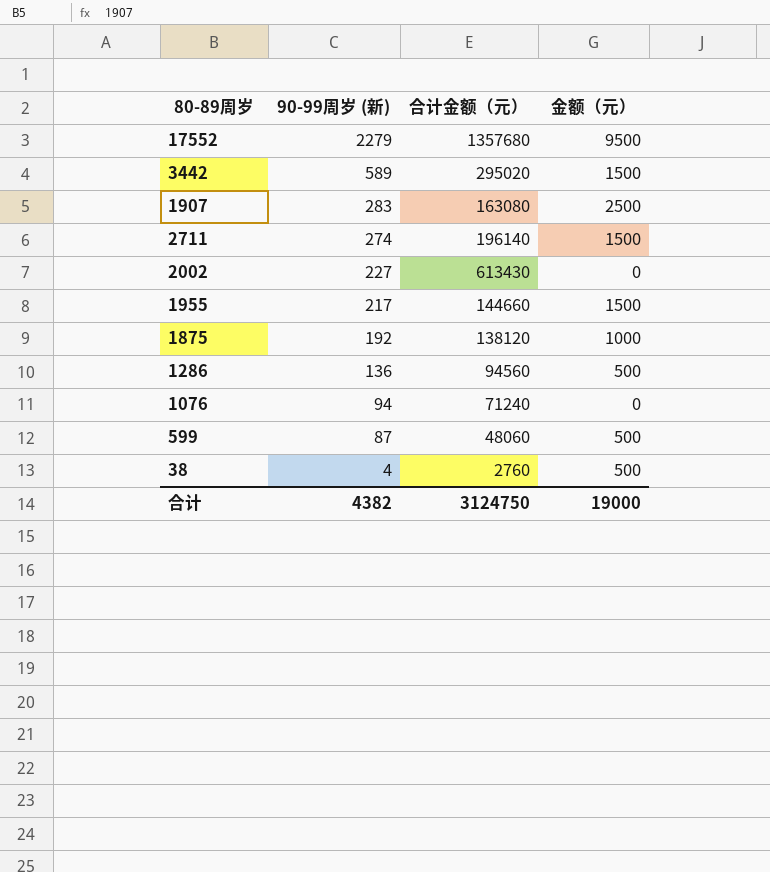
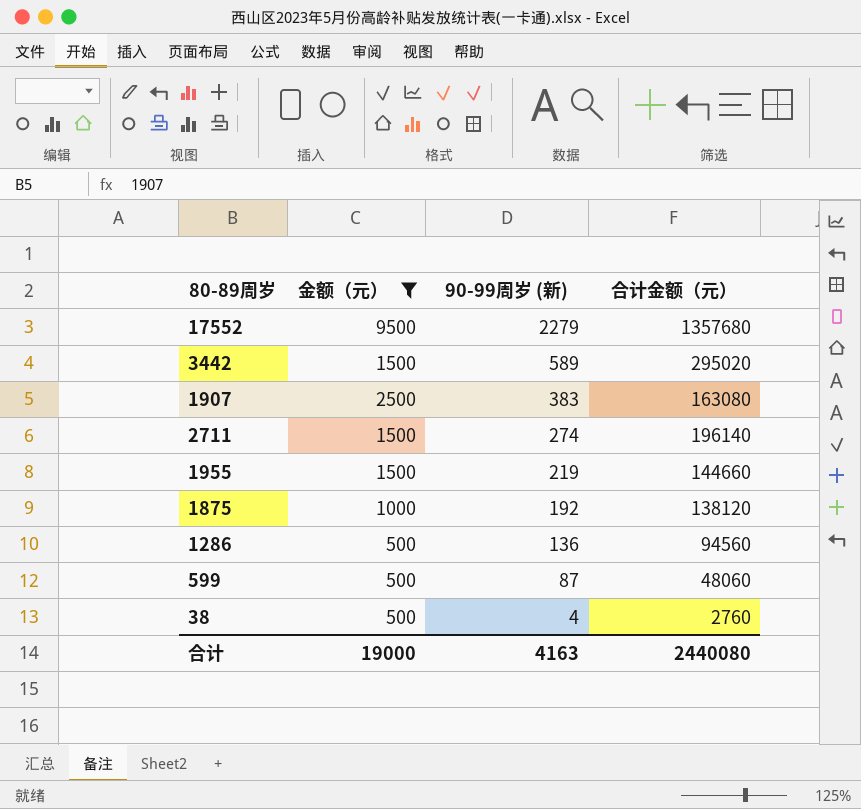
filter: none -> 金额（元） != 0
column 金额（元） | position: 4 -> 2
1907 | 90-99周岁 (新): 283 -> 383
1955 | 90-99周岁 (新): 217 -> 219
合计 | 90-99周岁 (新): 4382 -> 4163
合计 | 合计金额（元）: 3124750 -> 2440080

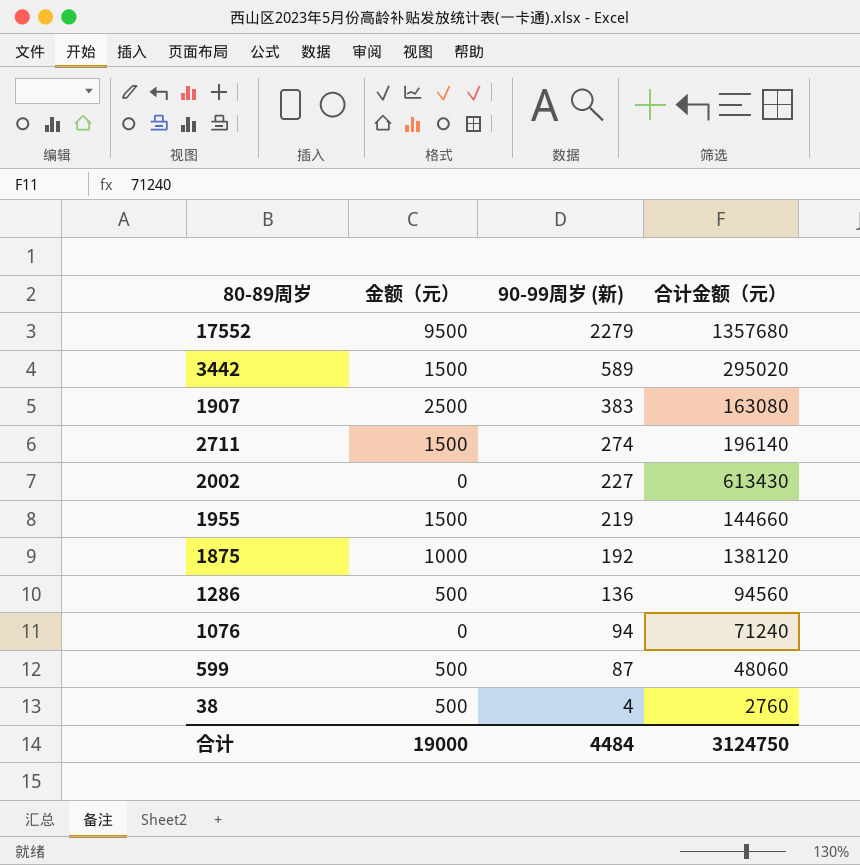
filter: 金额（元） != 0 -> none
合计 | 90-99周岁 (新): 4163 -> 4484
合计 | 合计金额（元）: 2440080 -> 3124750

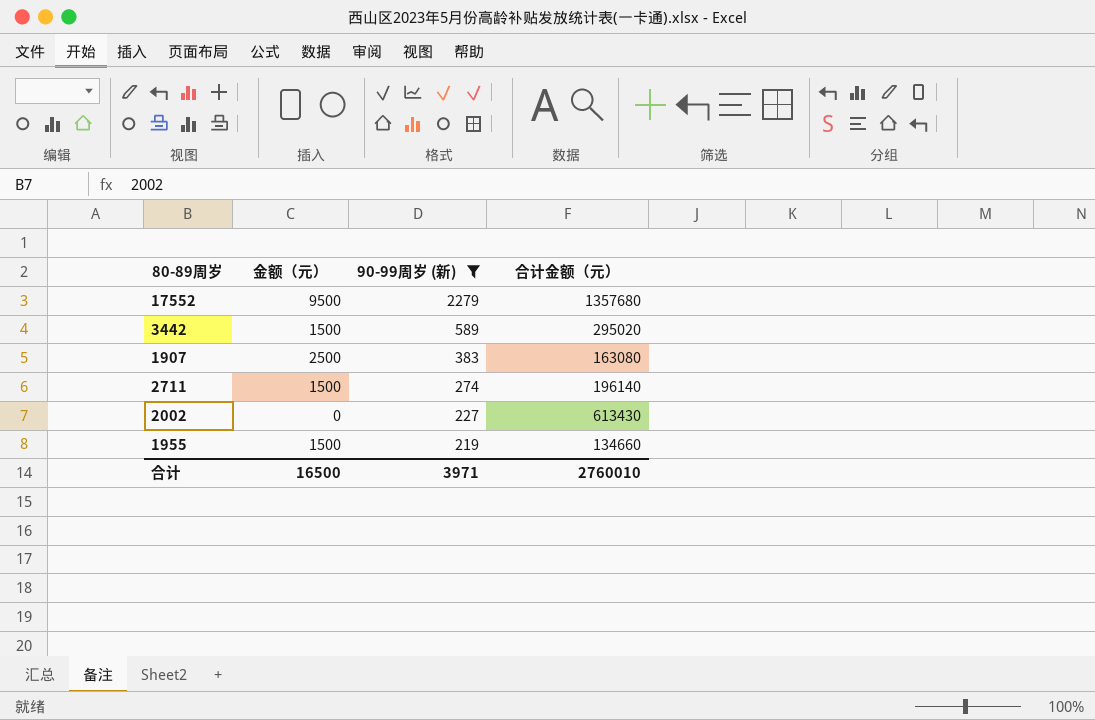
filter: none -> 90-99周岁 (新) >= 219
1955 | 合计金额（元）: 144660 -> 134660
合计 | 金额（元）: 19000 -> 16500
合计 | 90-99周岁 (新): 4484 -> 3971
合计 | 合计金额（元）: 3124750 -> 2760010

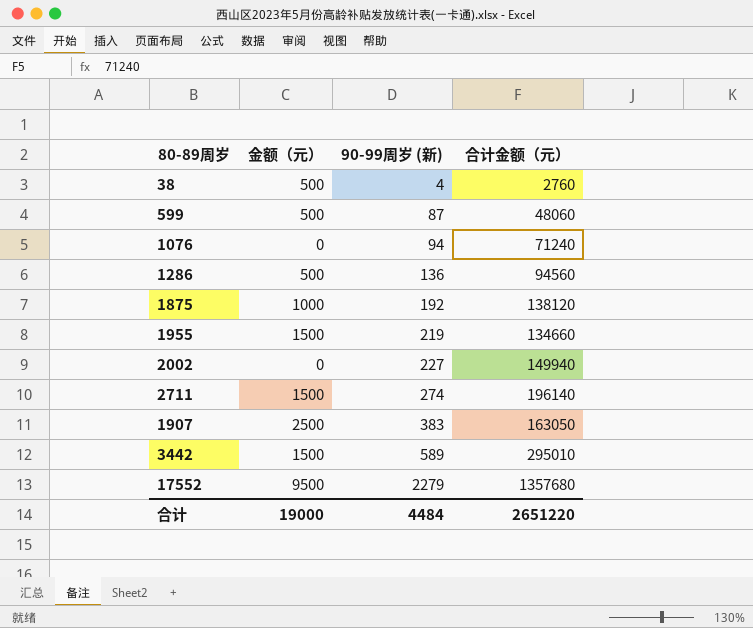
filter: 90-99周岁 (新) >= 219 -> none
row order: 90-99周岁 (新) descending -> 90-99周岁 (新) ascending
2002 | 合计金额（元）: 613430 -> 149940
1907 | 合计金额（元）: 163080 -> 163050
3442 | 合计金额（元）: 295020 -> 295010
合计 | 金额（元）: 16500 -> 19000
合计 | 90-99周岁 (新): 3971 -> 4484
合计 | 合计金额（元）: 2760010 -> 2651220

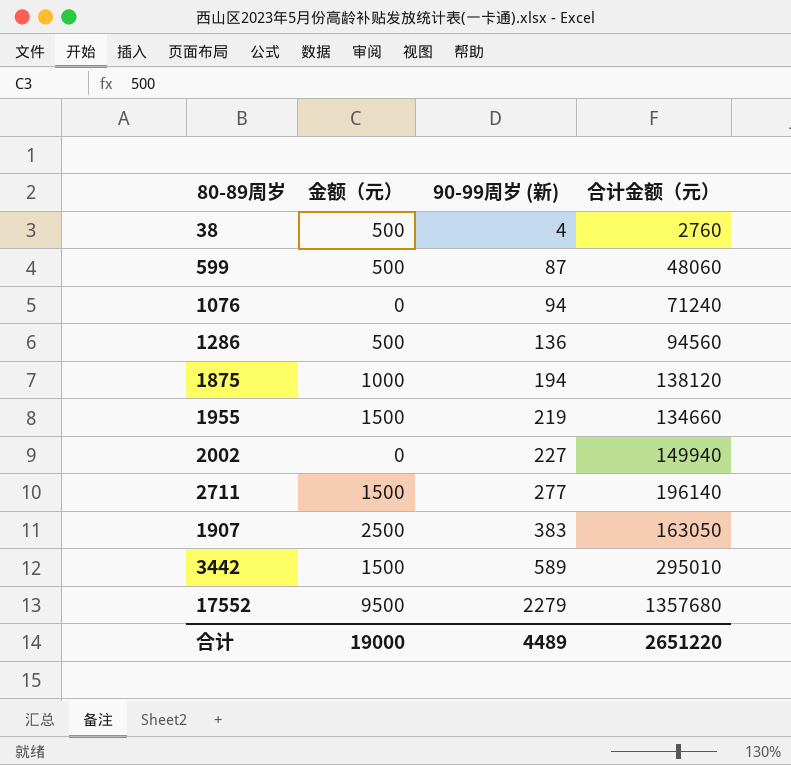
1875 | 90-99周岁 (新): 192 -> 194
2711 | 90-99周岁 (新): 274 -> 277
合计 | 90-99周岁 (新): 4484 -> 4489

